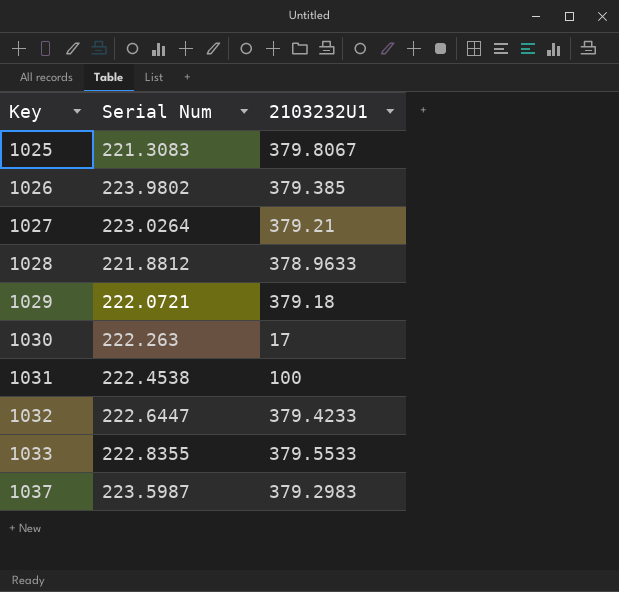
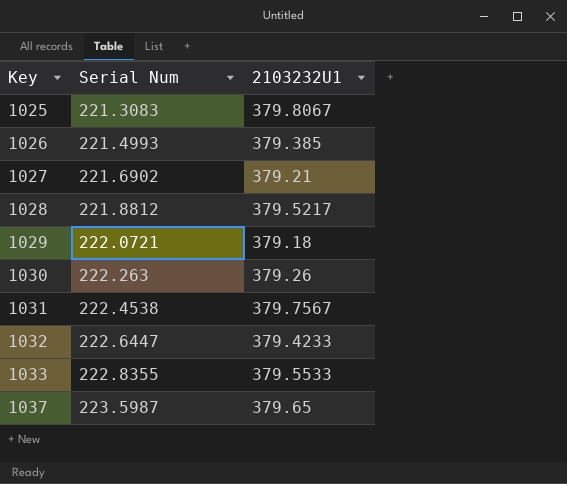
1026 | Serial Num: 223.9802 -> 221.4993
1027 | Serial Num: 223.0264 -> 221.6902
1028 | 2103232U1: 378.9633 -> 379.5217
1030 | 2103232U1: 17 -> 379.26
1031 | 2103232U1: 100 -> 379.7567
1037 | 2103232U1: 379.2983 -> 379.65

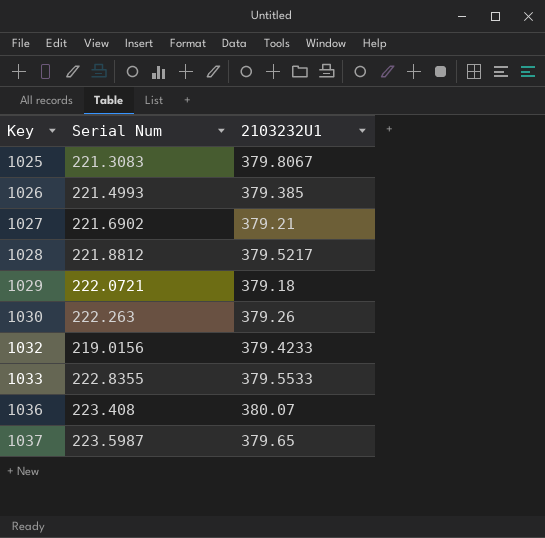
row 1031: 222.4538 | 379.7567 -> none
1032 | Serial Num: 222.6447 -> 219.0156
row 1036: none -> 223.408 | 380.07

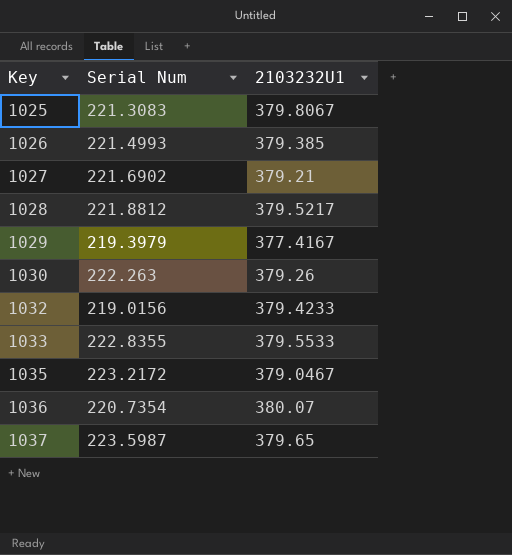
1029 | Serial Num: 222.0721 -> 219.3979
1029 | 2103232U1: 379.18 -> 377.4167
row 1035: none -> 223.2172 | 379.0467
1036 | Serial Num: 223.408 -> 220.7354

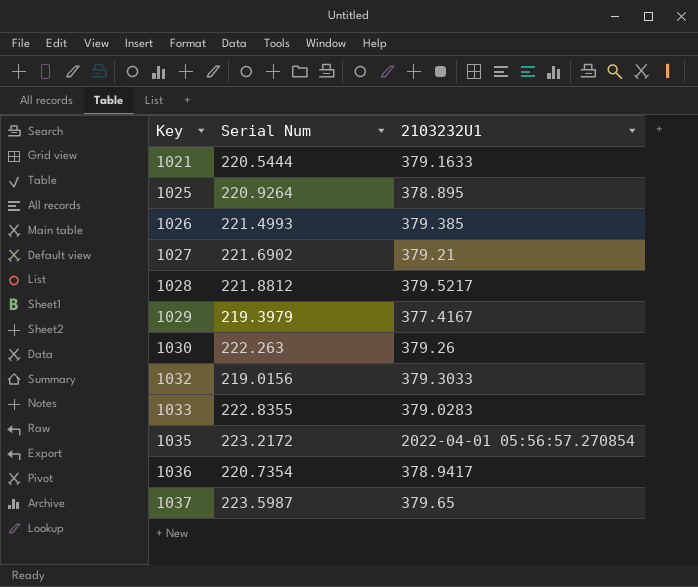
row 1021: none -> 220.5444 | 379.1633
1025 | Serial Num: 221.3083 -> 220.9264
1025 | 2103232U1: 379.8067 -> 378.895
1032 | 2103232U1: 379.4233 -> 379.3033
1033 | 2103232U1: 379.5533 -> 379.0283
1035 | 2103232U1: 379.0467 -> 2022-04-01 05:56:57.270854
1036 | 2103232U1: 380.07 -> 378.9417

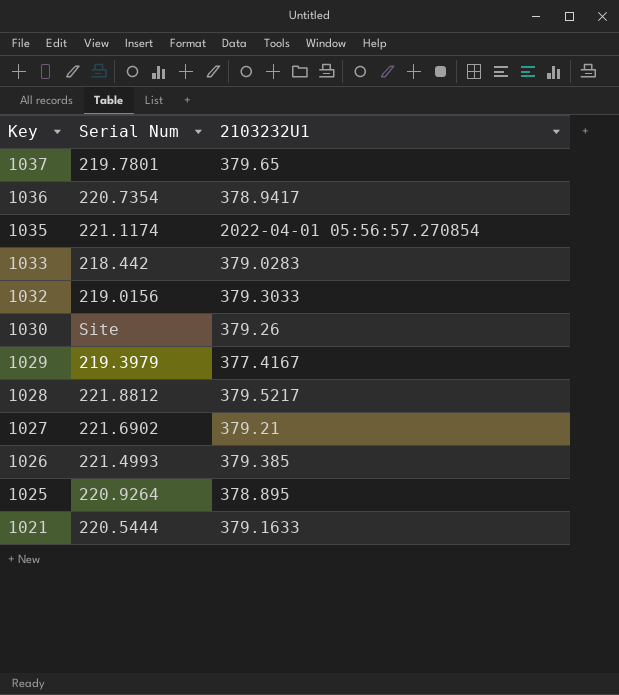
row order: Key ascending -> Key descending
1037 | Serial Num: 223.5987 -> 219.7801
1035 | Serial Num: 223.2172 -> 221.1174
1033 | Serial Num: 222.8355 -> 218.442
1030 | Serial Num: 222.263 -> Site

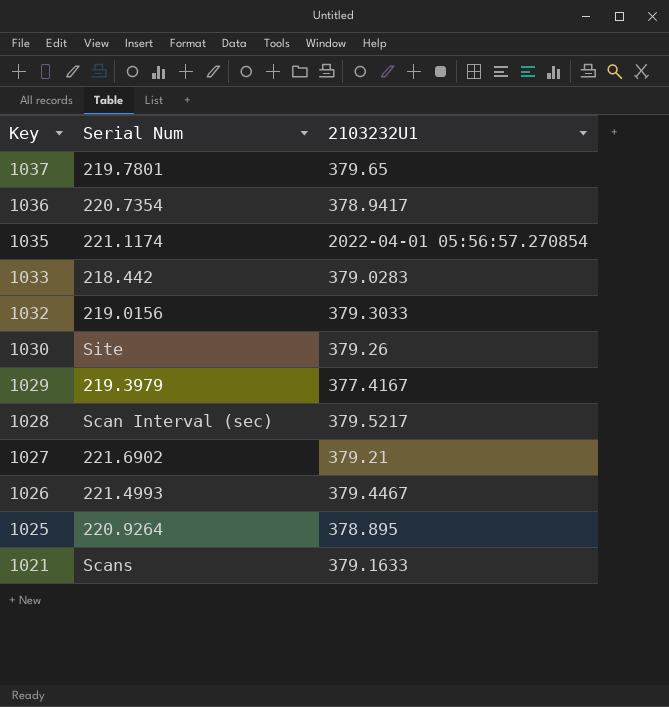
1028 | Serial Num: 221.8812 -> Scan Interval (sec)
1026 | 2103232U1: 379.385 -> 379.4467
1021 | Serial Num: 220.5444 -> Scans

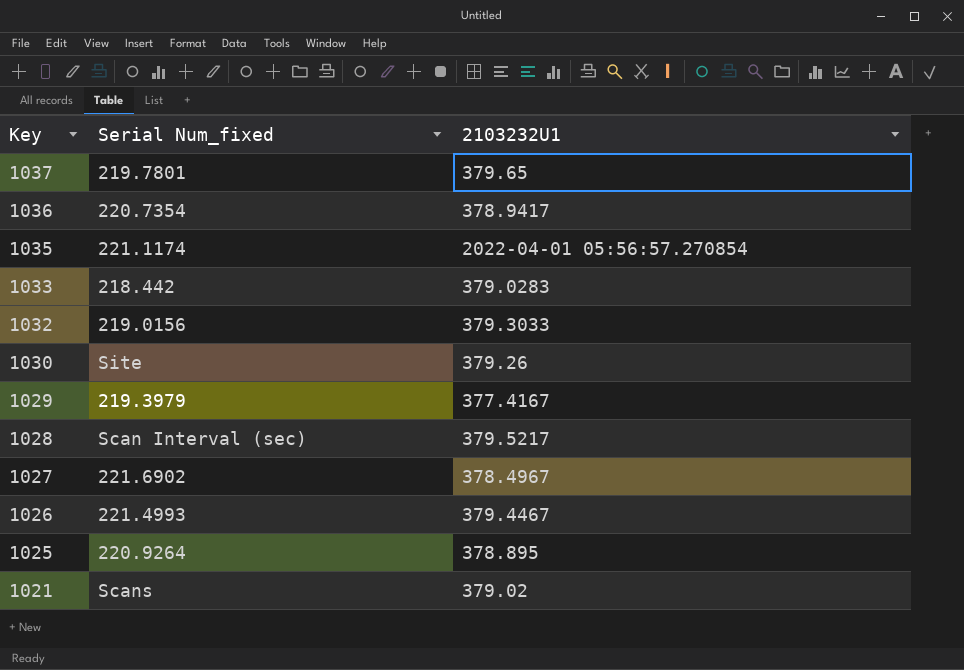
column name: Serial Num -> Serial Num_fixed
1027 | 2103232U1: 379.21 -> 378.4967
1021 | 2103232U1: 379.1633 -> 379.02

